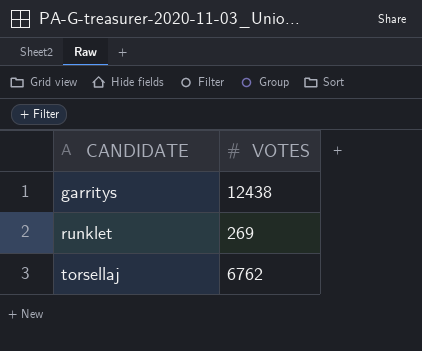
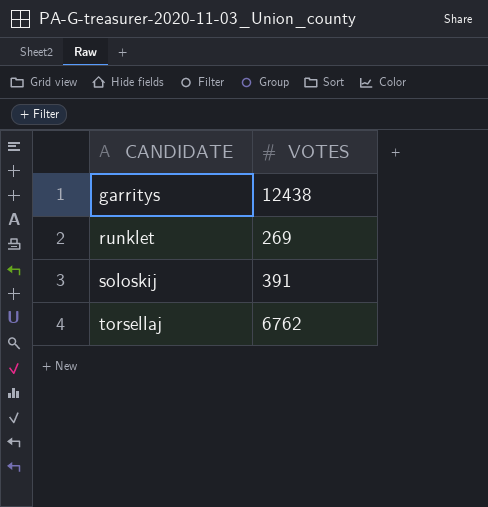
row soloskij: none -> 391

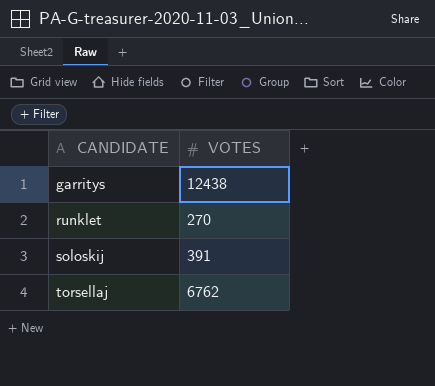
runklet | VOTES: 269 -> 270

